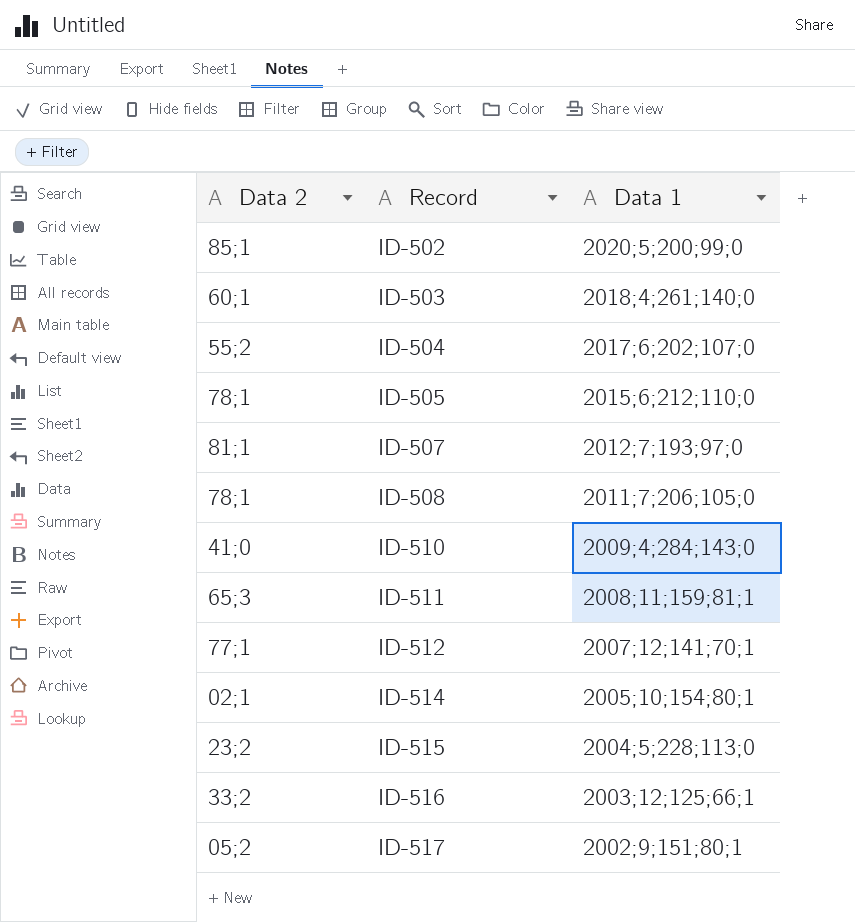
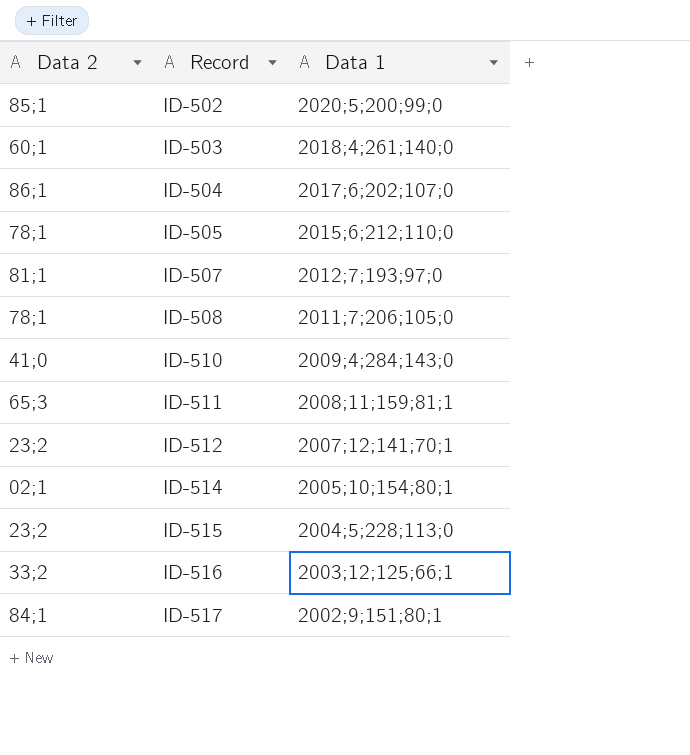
ID-504 | Data 2: 55;2 -> 86;1
ID-512 | Data 2: 77;1 -> 23;2
ID-517 | Data 2: 05;2 -> 84;1

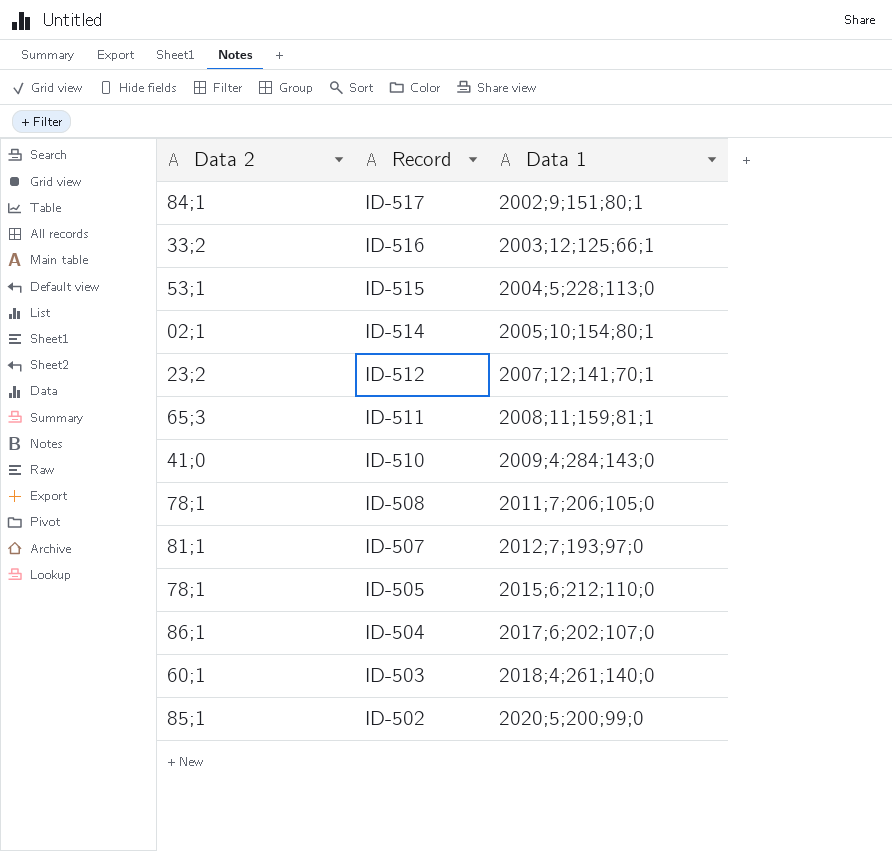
row order: Record ascending -> Record descending
ID-515 | Data 2: 23;2 -> 53;1

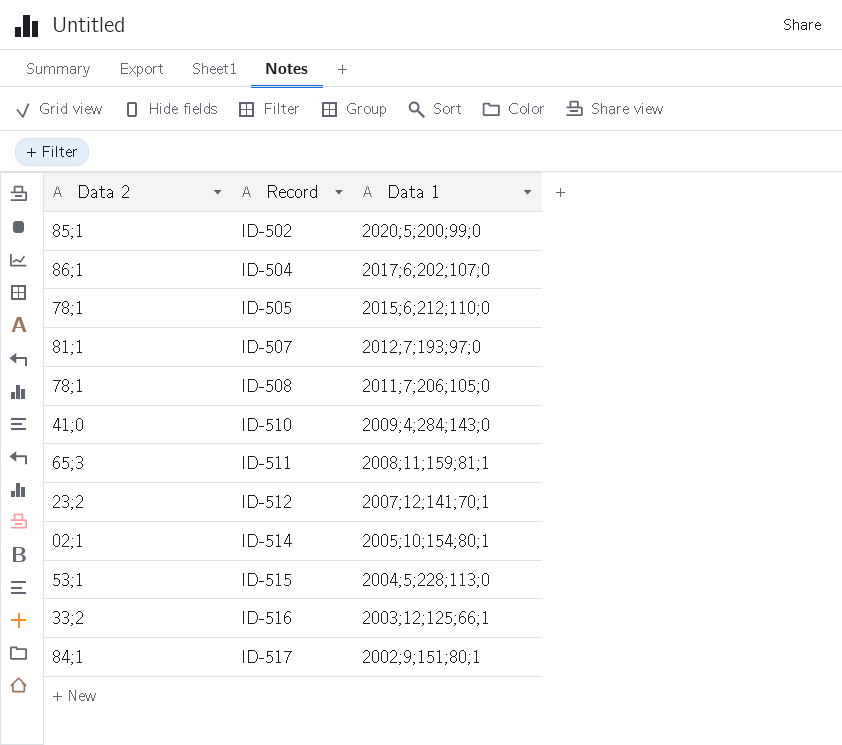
row order: Record descending -> Record ascending
row ID-503: 60;1 | 2018;4;261;140;0 -> none

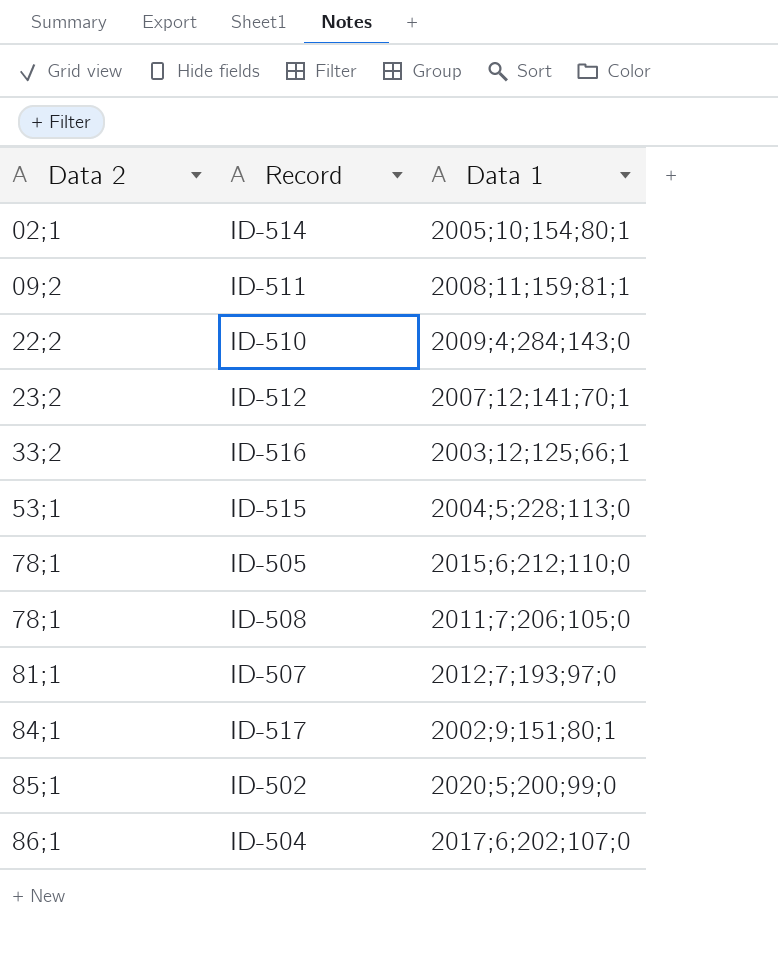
row order: Record ascending -> Data 2 ascending
ID-511 | Data 2: 65;3 -> 09;2
ID-510 | Data 2: 41;0 -> 22;2

